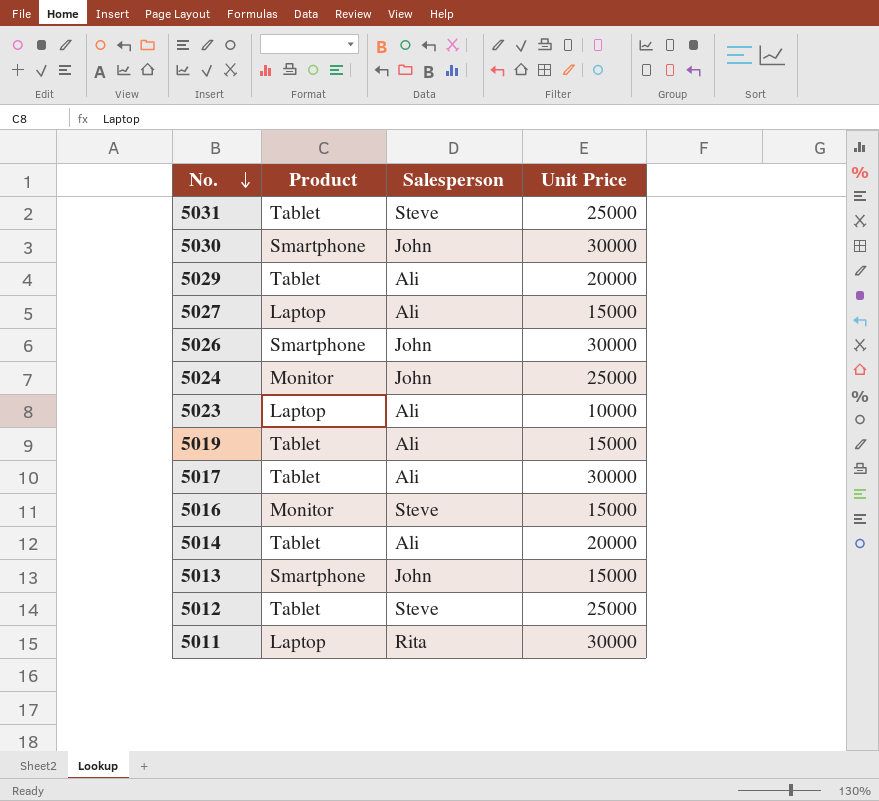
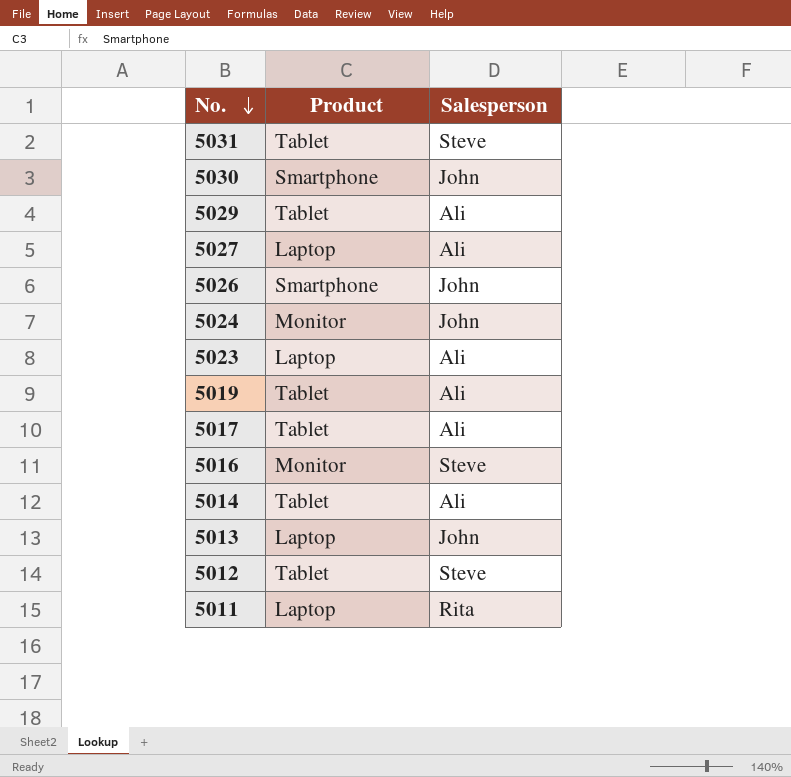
column Unit Price | position: 4 -> none
5013 | Product: Smartphone -> Laptop

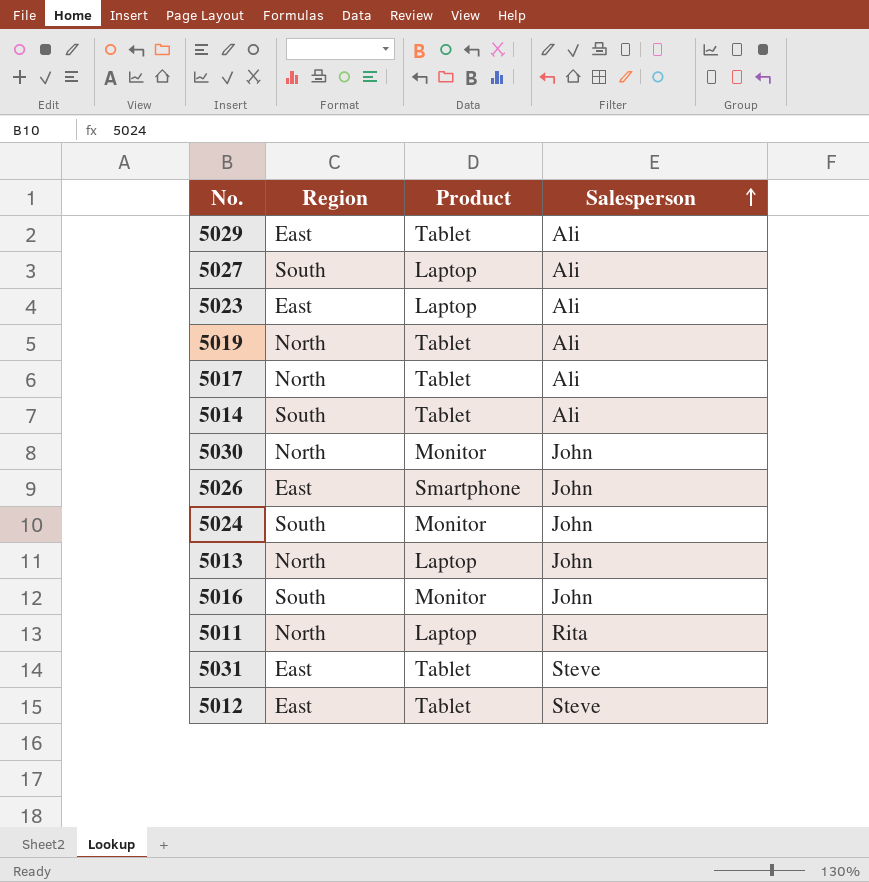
row order: No. descending -> Salesperson ascending
column Region | position: none -> 2
5030 | Product: Smartphone -> Monitor
5016 | Salesperson: Steve -> John

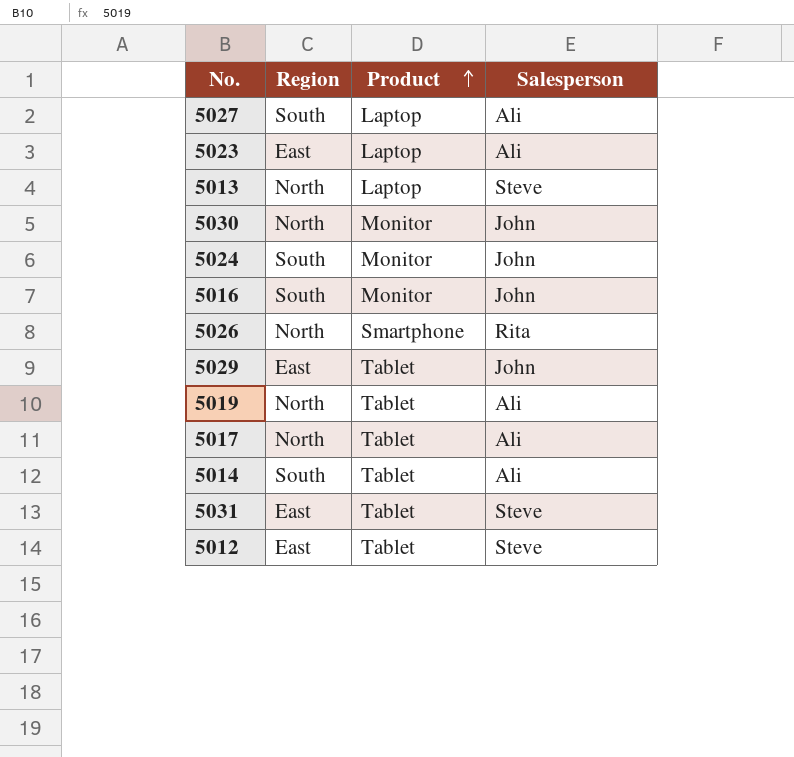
row order: Salesperson ascending -> Product ascending
row 5011: North | Laptop | Rita -> none
5013 | Salesperson: John -> Steve
5026 | Region: East -> North
5026 | Salesperson: John -> Rita
5029 | Salesperson: Ali -> John

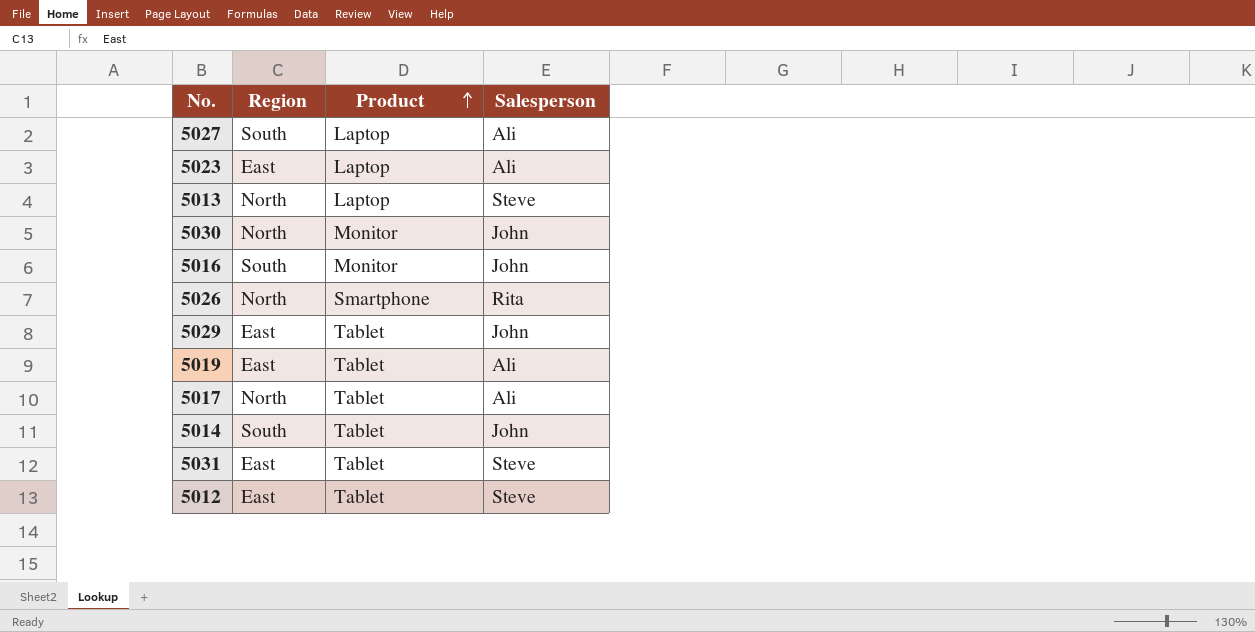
row 5024: South | Monitor | John -> none
5019 | Region: North -> East
5014 | Salesperson: Ali -> John

